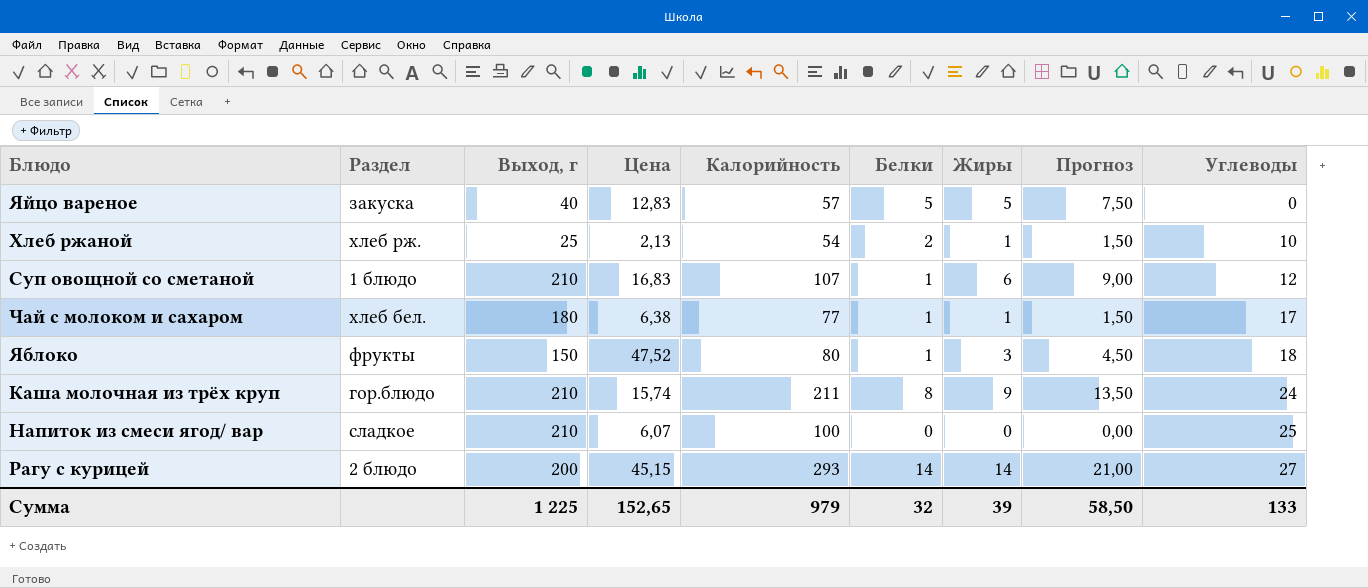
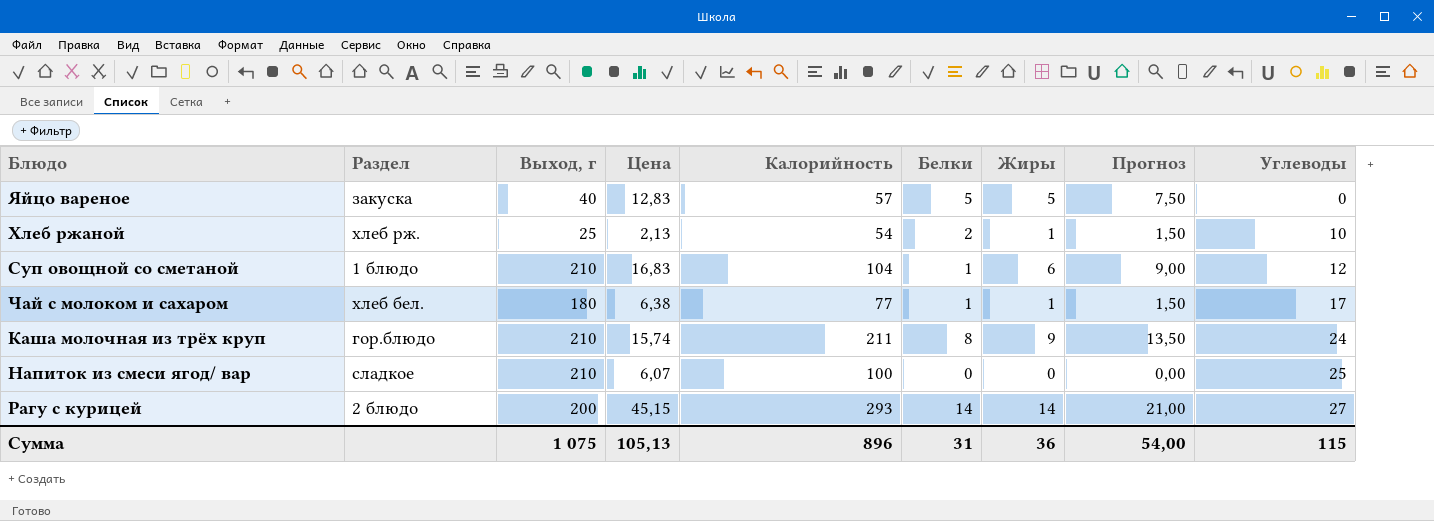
row Яблоко: фрукты | 150 | 47,52 | 80 | 1 | 3 | 4,50 | 18 -> none
Суп овощной со сметаной | Калорийность: 107 -> 104
Сумма | Выход, г: 1 225 -> 1 075
Сумма | Цена: 152,65 -> 105,13
Сумма | Калорийность: 979 -> 896
Сумма | Белки: 32 -> 31
Сумма | Жиры: 39 -> 36
Сумма | Прогноз: 58,50 -> 54,00
Сумма | Углеводы: 133 -> 115

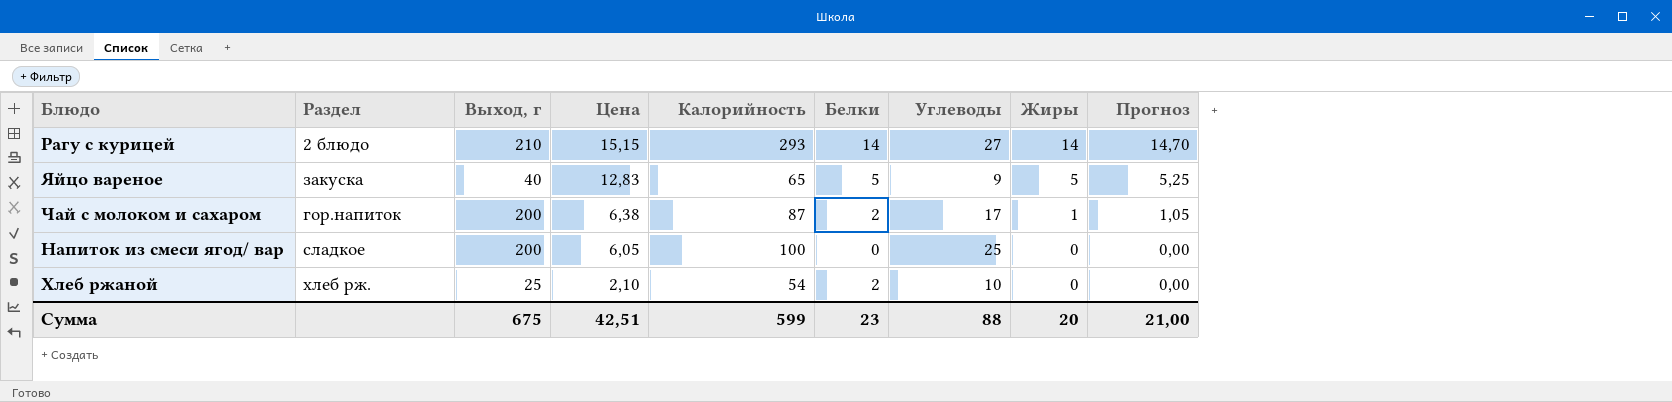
row order: Углеводы ascending -> Цена descending
column Углеводы | position: 9 -> 7
column Прогноз | formula: [Жиры] * 1,5 -> [Жиры] * 1,05
row Суп овощной со сметаной: 1 блюдо | 210 | 16,83 | 104 | 1 | 6 | 9,00 | 12 -> none
row Каша молочная из трёх круп: гор.блюдо | 210 | 15,74 | 211 | 8 | 9 | 13,50 | 24 -> none
Рагу с курицей | Выход, г: 200 -> 210
Рагу с курицей | Цена: 45,15 -> 15,15
Яйцо вареное | Калорийность: 57 -> 65
Яйцо вареное | Углеводы: 0 -> 9
Чай с молоком и сахаром | Раздел: хлеб бел. -> гор.напиток
Чай с молоком и сахаром | Выход, г: 180 -> 200
Чай с молоком и сахаром | Калорийность: 77 -> 87
Чай с молоком и сахаром | Белки: 1 -> 2
Напиток из смеси ягод/ вар | Выход, г: 210 -> 200
Напиток из смеси ягод/ вар | Цена: 6,07 -> 6,05
Хлеб ржаной | Цена: 2,13 -> 2,10
Хлеб ржаной | Жиры: 1 -> 0
Сумма | Выход, г: 1 075 -> 675
Сумма | Цена: 105,13 -> 42,51
Сумма | Калорийность: 896 -> 599
Сумма | Белки: 31 -> 23
Сумма | Углеводы: 115 -> 88
Сумма | Жиры: 36 -> 20
Сумма | Прогноз: 54,00 -> 21,00

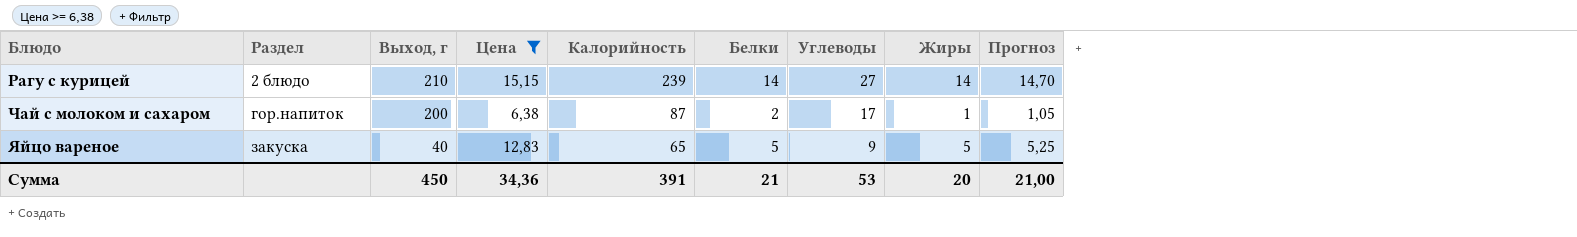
filter: none -> Цена >= 6,38
row order: Цена descending -> Блюдо ascending
Рагу с курицей | Калорийность: 293 -> 239
Сумма | Выход, г: 675 -> 450
Сумма | Цена: 42,51 -> 34,36
Сумма | Калорийность: 599 -> 391
Сумма | Белки: 23 -> 21
Сумма | Углеводы: 88 -> 53

